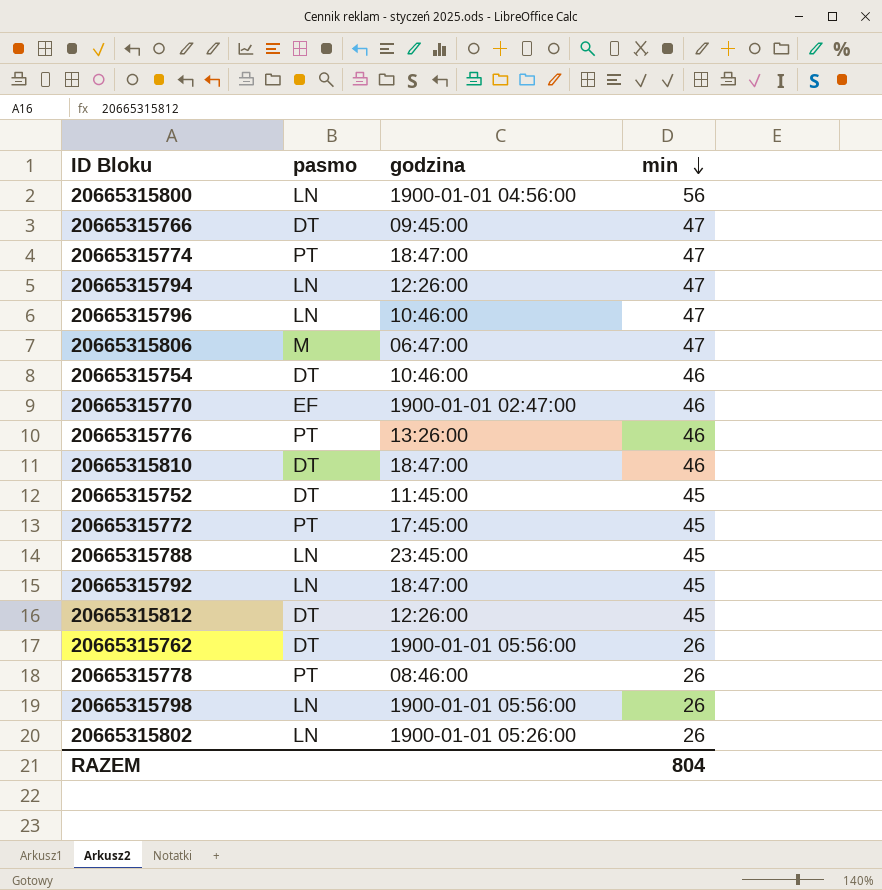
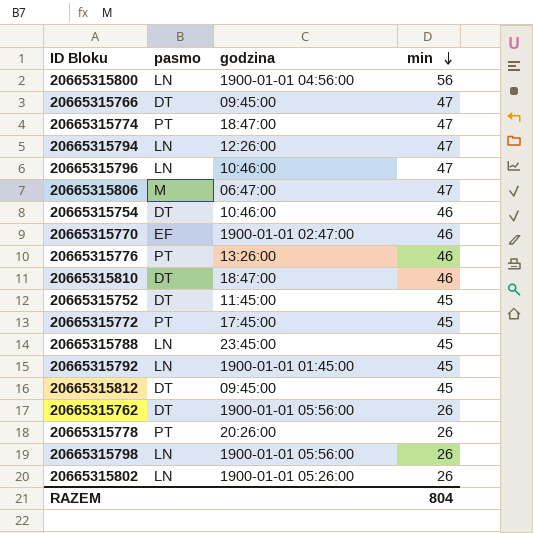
20665315792 | godzina: 18:47:00 -> 1900-01-01 01:45:00
20665315812 | godzina: 12:26:00 -> 09:45:00
20665315778 | godzina: 08:46:00 -> 20:26:00

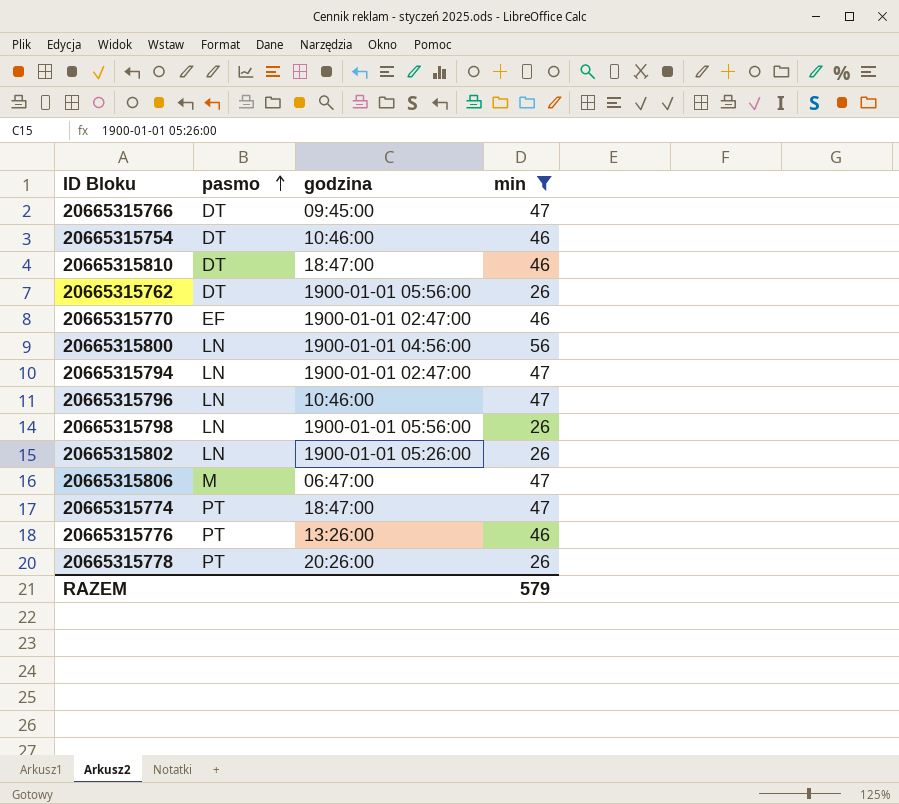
filter: none -> min != 45
row order: min descending -> pasmo ascending
20665315794 | godzina: 12:26:00 -> 1900-01-01 02:47:00
RAZEM | min: 804 -> 579

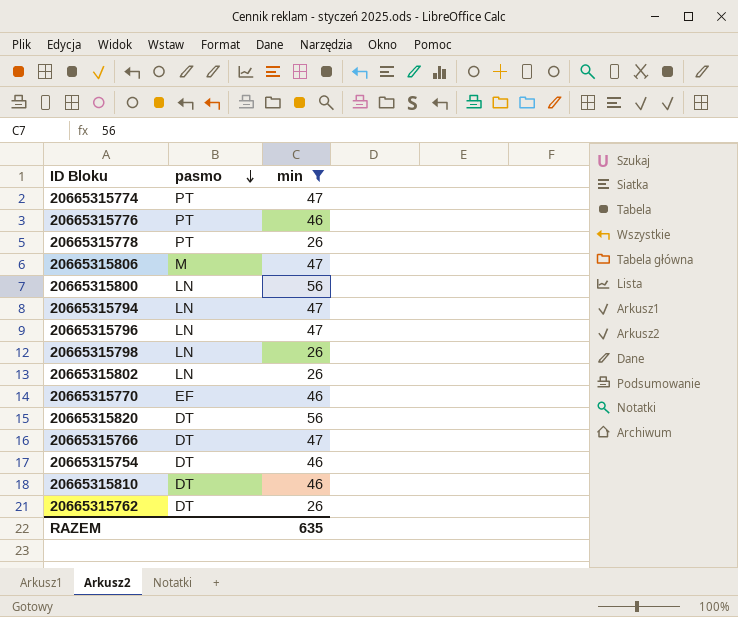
row order: pasmo ascending -> pasmo descending
column godzina | position: 3 -> none
row 20665315820: none -> DT | 56
RAZEM | min: 579 -> 635

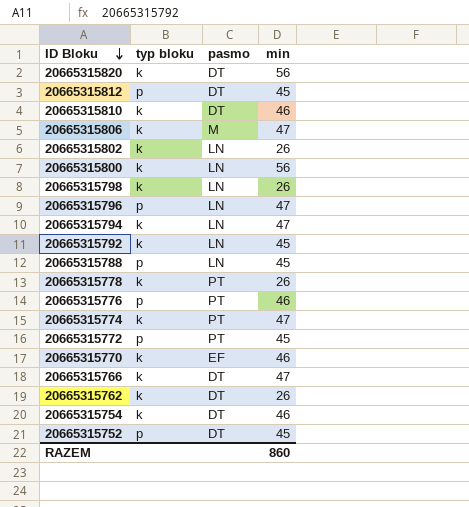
filter: min != 45 -> none
row order: pasmo descending -> ID Bloku descending
column typ bloku | position: none -> 2
RAZEM | min: 635 -> 860

